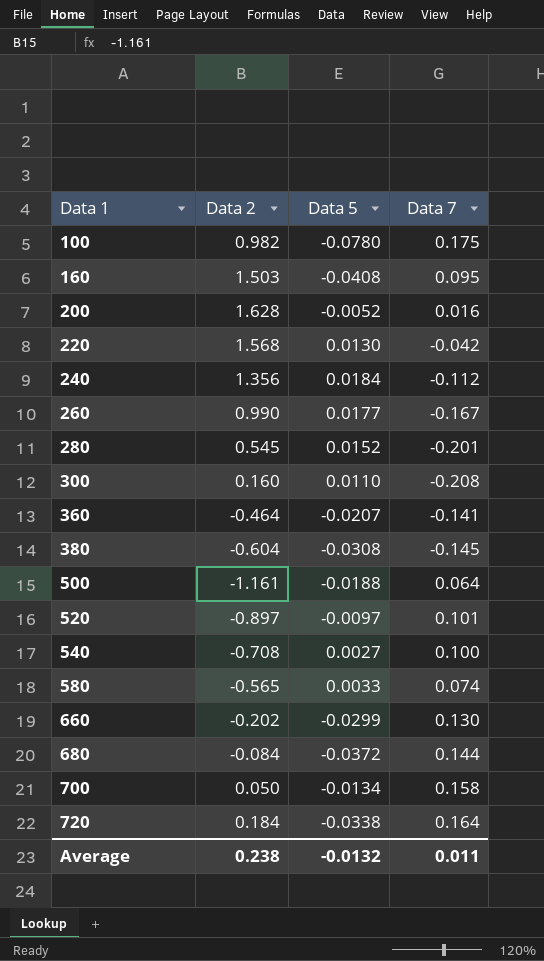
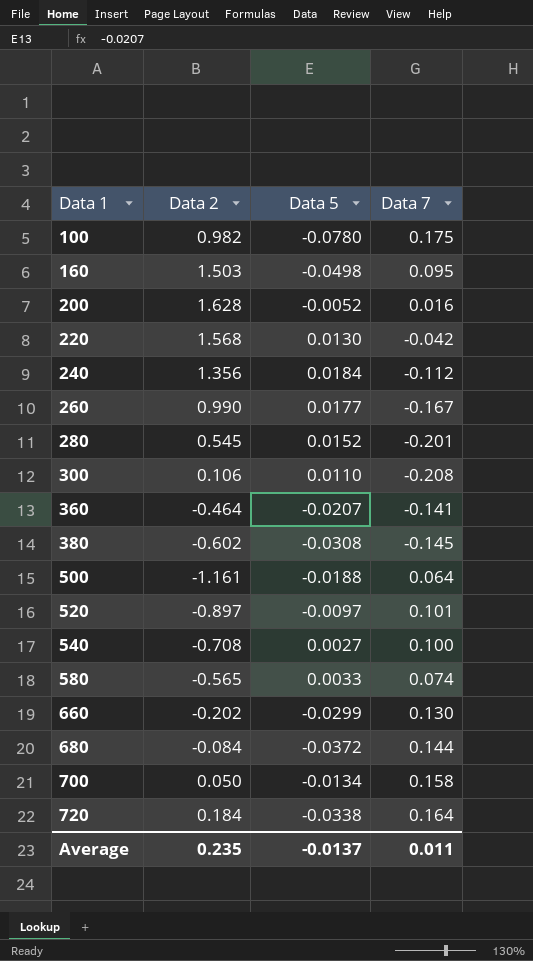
160 | Data 5: -0.0408 -> -0.0498
300 | Data 2: 0.160 -> 0.106
380 | Data 2: -0.604 -> -0.602
Average | Data 2: 0.238 -> 0.235
Average | Data 5: -0.0132 -> -0.0137

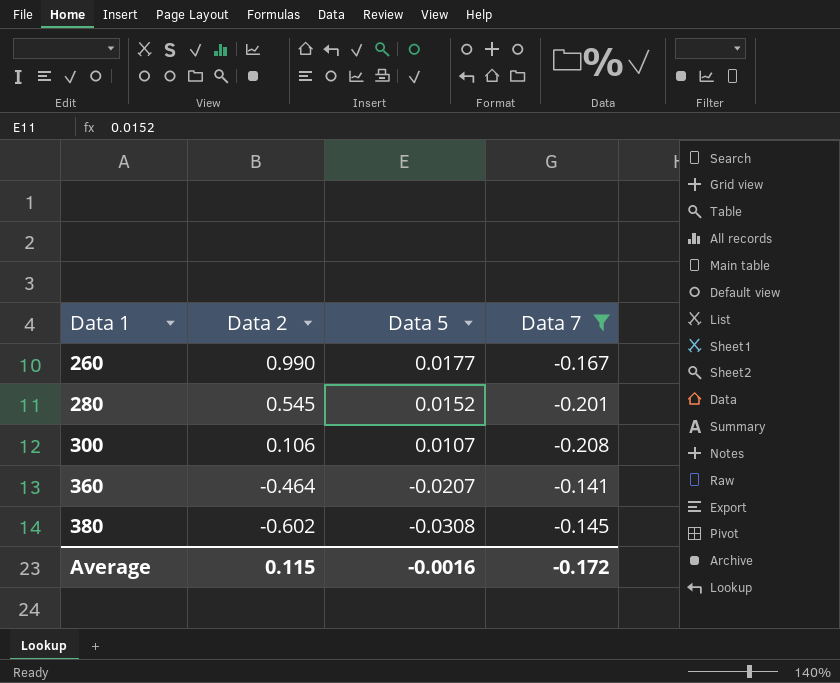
filter: none -> Data 7 <= -0.141
300 | Data 5: 0.0110 -> 0.0107
Average | Data 2: 0.235 -> 0.115
Average | Data 5: -0.0137 -> -0.0016
Average | Data 7: 0.011 -> -0.172

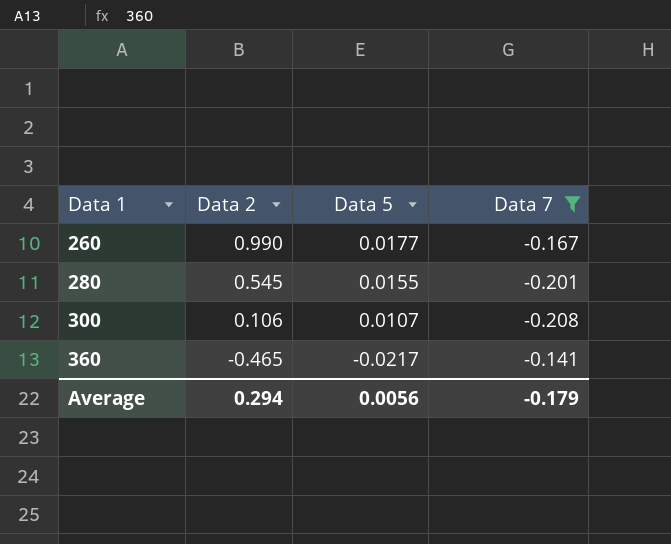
row 380: -0.602 | -0.0308 | -0.145 -> none
280 | Data 5: 0.0152 -> 0.0155
360 | Data 2: -0.464 -> -0.465
360 | Data 5: -0.0207 -> -0.0217
Average | Data 2: 0.115 -> 0.294
Average | Data 5: -0.0016 -> 0.0056
Average | Data 7: -0.172 -> -0.179

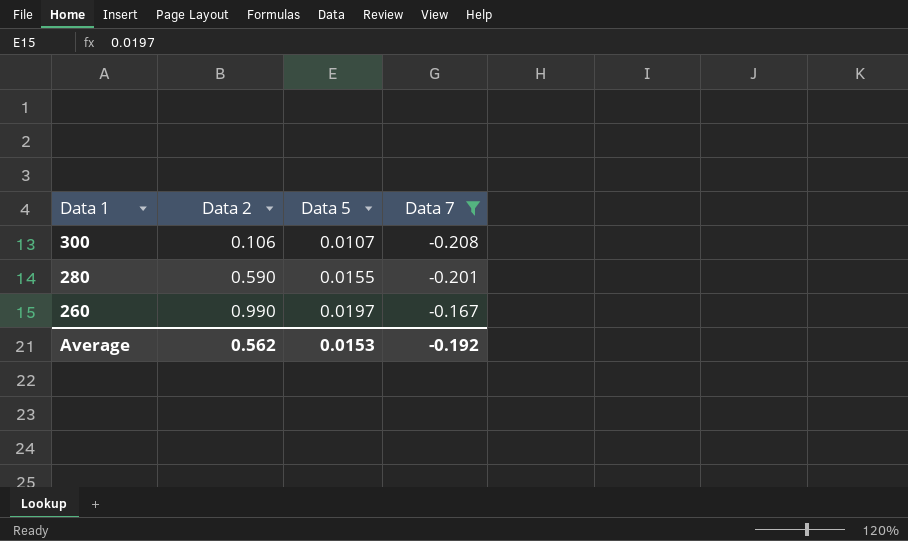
row order: Data 1 ascending -> Data 1 descending
row 360: -0.465 | -0.0217 | -0.141 -> none
280 | Data 2: 0.545 -> 0.590
260 | Data 5: 0.0177 -> 0.0197
Average | Data 2: 0.294 -> 0.562
Average | Data 5: 0.0056 -> 0.0153
Average | Data 7: -0.179 -> -0.192

